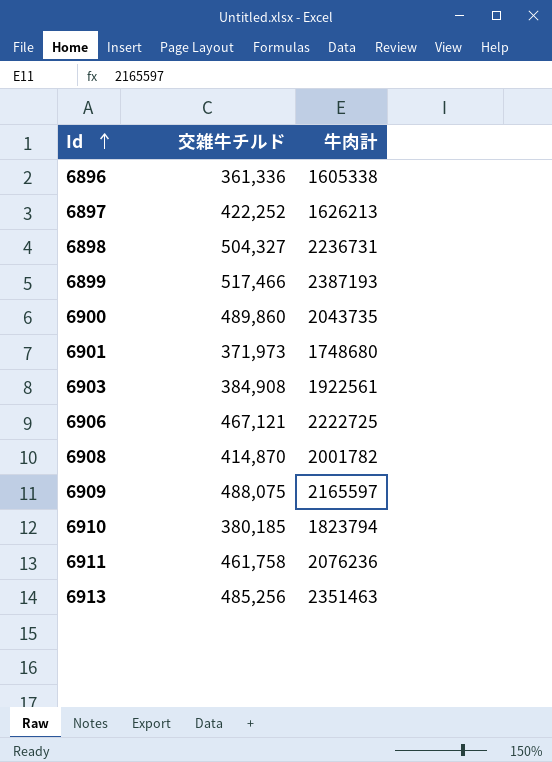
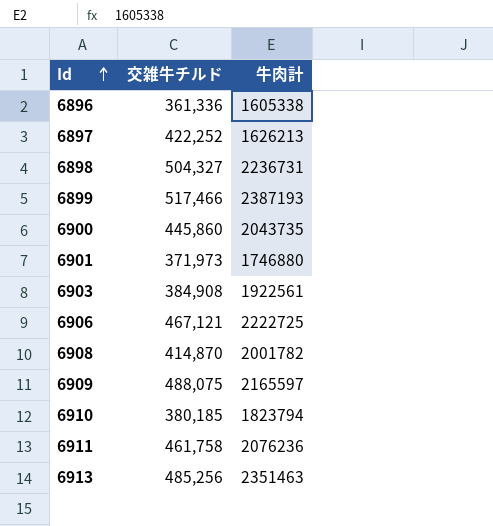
6900 | 交雑牛チルド: 489,860 -> 445,860
6901 | 牛肉計: 1748680 -> 1746880

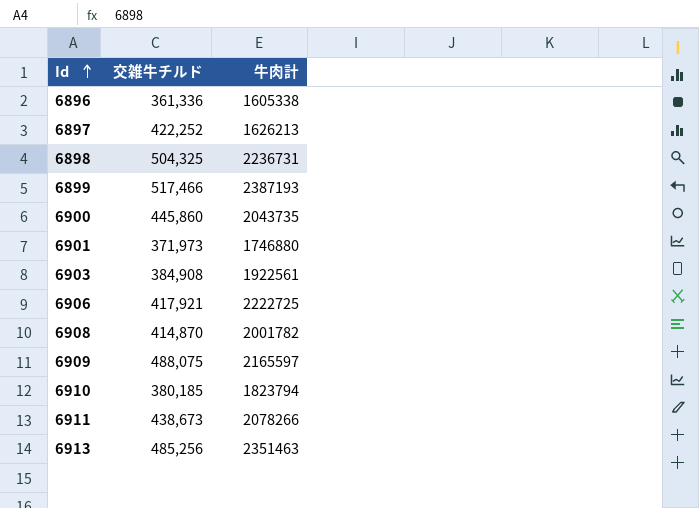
6898 | 交雑牛チルド: 504,327 -> 504,325
6906 | 交雑牛チルド: 467,121 -> 417,921
6911 | 交雑牛チルド: 461,758 -> 438,673
6911 | 牛肉計: 2076236 -> 2078266

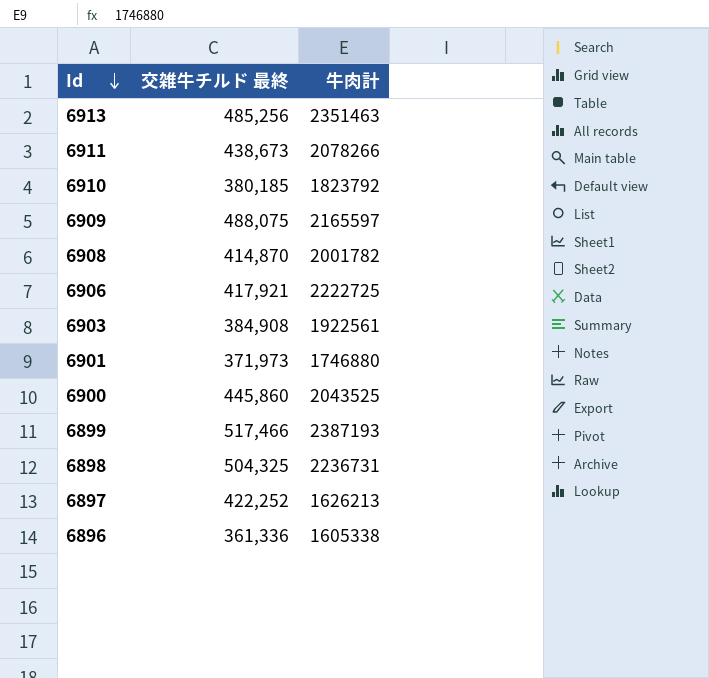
row order: Id ascending -> Id descending
column name: 交雑牛チルド -> 交雑牛チルド 最終
6910 | 牛肉計: 1823794 -> 1823792
6900 | 牛肉計: 2043735 -> 2043525

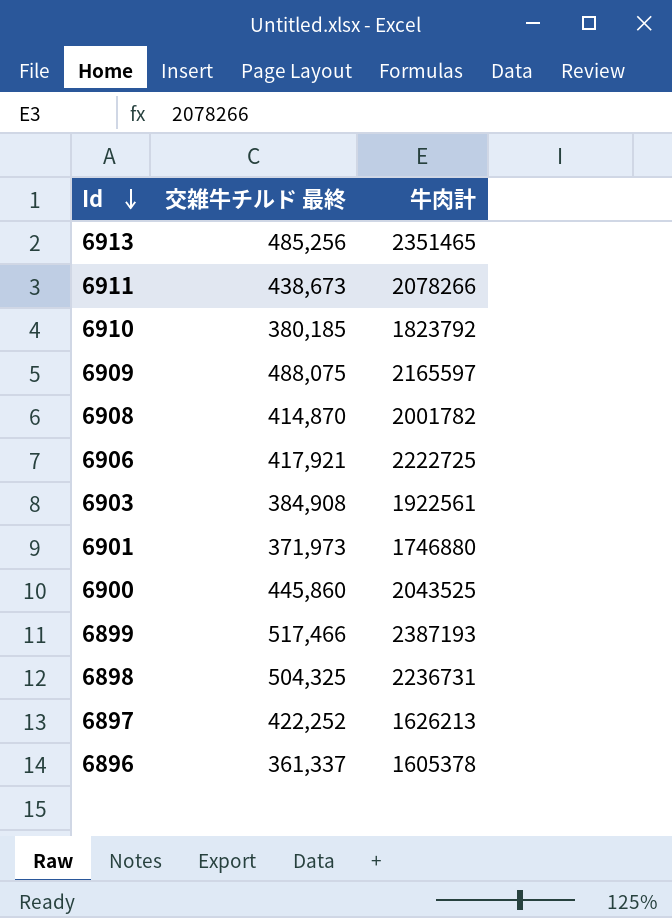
6913 | 牛肉計: 2351463 -> 2351465
6896 | 交雑牛チルド 最終: 361,336 -> 361,337
6896 | 牛肉計: 1605338 -> 1605378

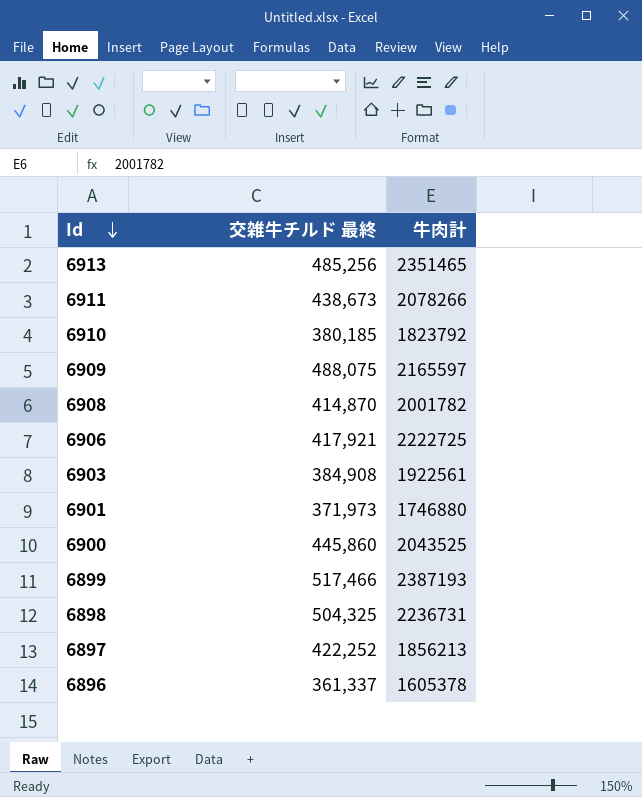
6897 | 牛肉計: 1626213 -> 1856213

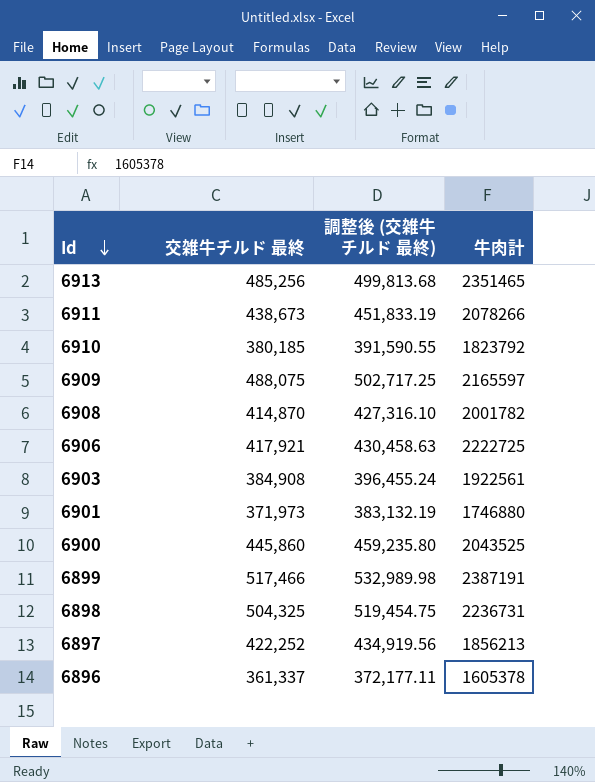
column 調整後 (交雑牛チルド 最終) | formula: none -> [交雑牛チルド 最終] * 1.03
6899 | 牛肉計: 2387193 -> 2387191

